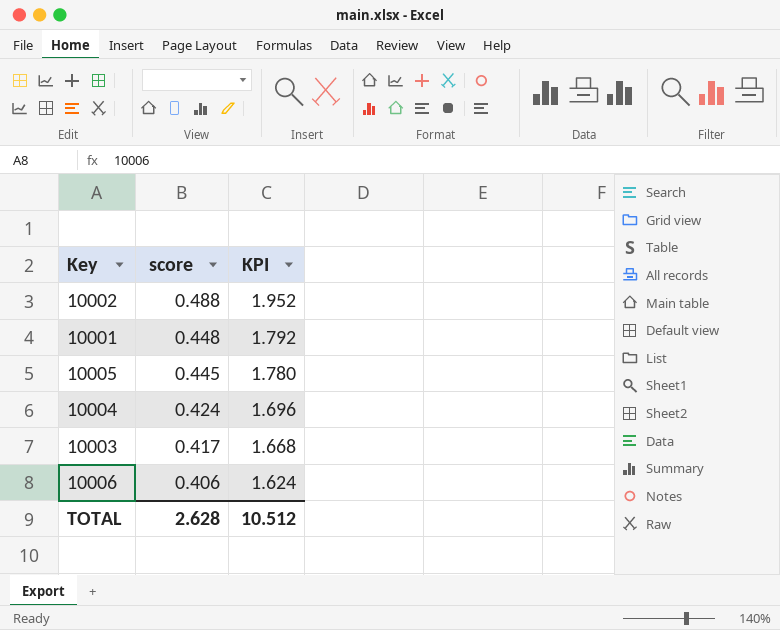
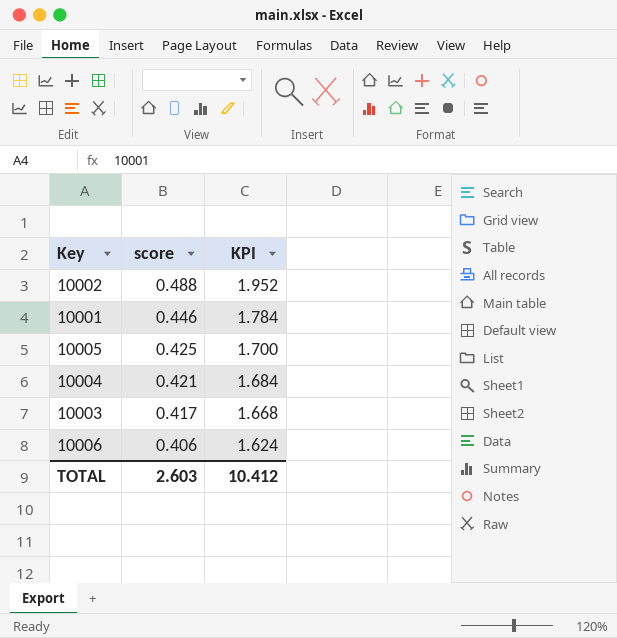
10001 | score: 0.448 -> 0.446
10001 | KPI: 1.792 -> 1.784
10005 | score: 0.445 -> 0.425
10005 | KPI: 1.780 -> 1.700
10004 | score: 0.424 -> 0.421
10004 | KPI: 1.696 -> 1.684
TOTAL | score: 2.628 -> 2.603
TOTAL | KPI: 10.512 -> 10.412

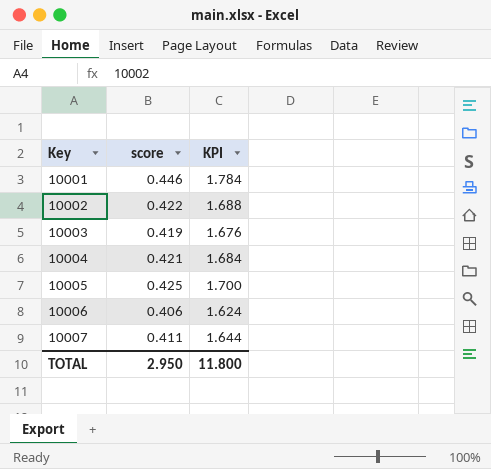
row order: score descending -> Key ascending
10002 | score: 0.488 -> 0.422
10002 | KPI: 1.952 -> 1.688
10003 | score: 0.417 -> 0.419
10003 | KPI: 1.668 -> 1.676
row 10007: none -> 0.411 | 1.644
TOTAL | score: 2.603 -> 2.950
TOTAL | KPI: 10.412 -> 11.800

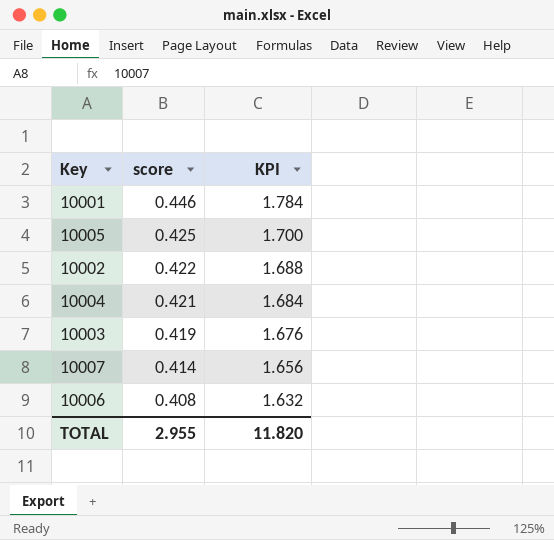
row order: Key ascending -> score descending
10007 | score: 0.411 -> 0.414
10007 | KPI: 1.644 -> 1.656
10006 | score: 0.406 -> 0.408
10006 | KPI: 1.624 -> 1.632
TOTAL | score: 2.950 -> 2.955
TOTAL | KPI: 11.800 -> 11.820

